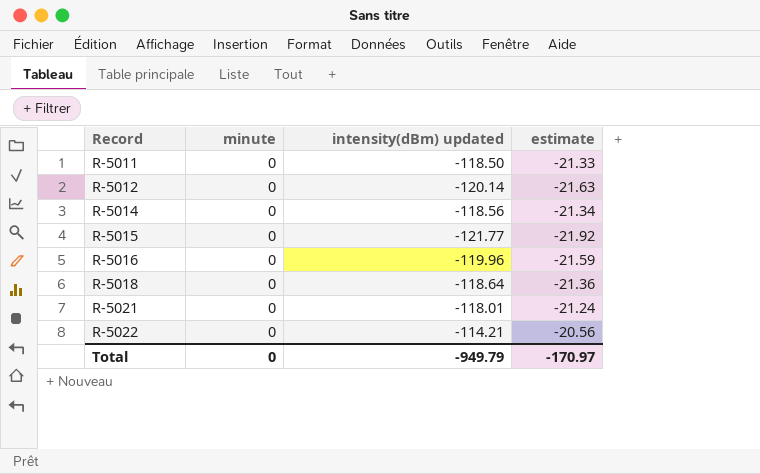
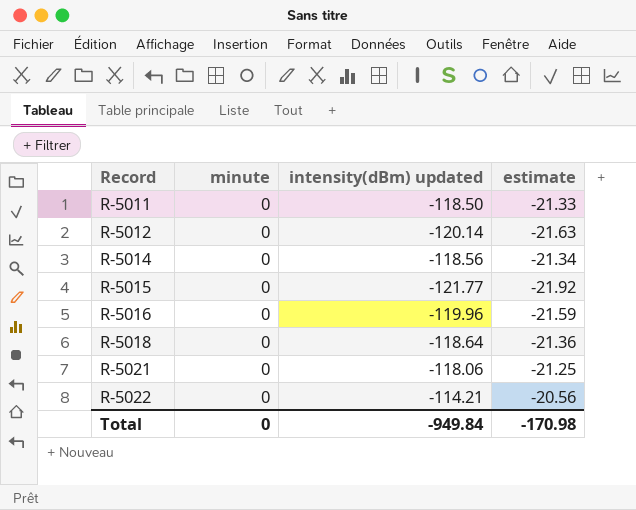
R-5021 | intensity(dBm) updated: -118.01 -> -118.06
R-5021 | estimate: -21.24 -> -21.25
Total | intensity(dBm) updated: -949.79 -> -949.84
Total | estimate: -170.97 -> -170.98

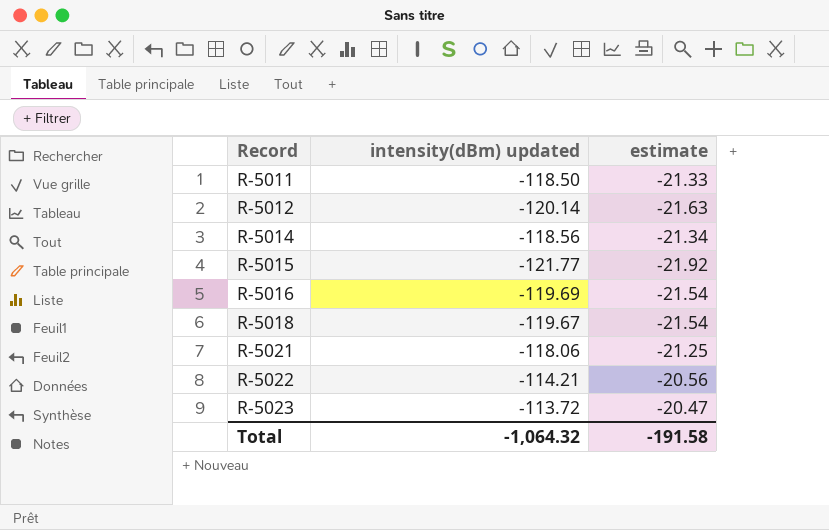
column minute | position: 2 -> none
R-5016 | intensity(dBm) updated: -119.96 -> -119.69
R-5016 | estimate: -21.59 -> -21.54
R-5018 | intensity(dBm) updated: -118.64 -> -119.67
R-5018 | estimate: -21.36 -> -21.54
row R-5023: none -> -113.72 | -20.47
Total | intensity(dBm) updated: -949.84 -> -1,064.32
Total | estimate: -170.98 -> -191.58

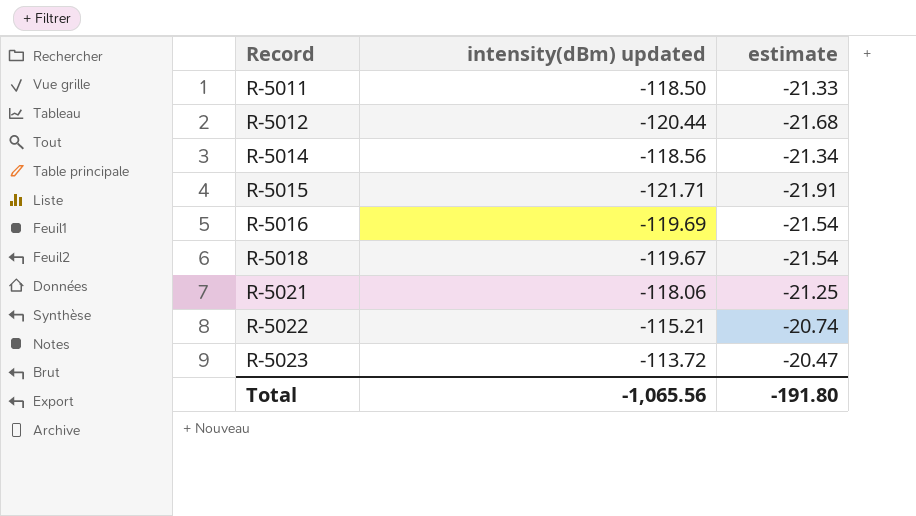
R-5012 | intensity(dBm) updated: -120.14 -> -120.44
R-5012 | estimate: -21.63 -> -21.68
R-5015 | intensity(dBm) updated: -121.77 -> -121.71
R-5015 | estimate: -21.92 -> -21.91
R-5022 | intensity(dBm) updated: -114.21 -> -115.21
R-5022 | estimate: -20.56 -> -20.74
Total | intensity(dBm) updated: -1,064.32 -> -1,065.56
Total | estimate: -191.58 -> -191.80

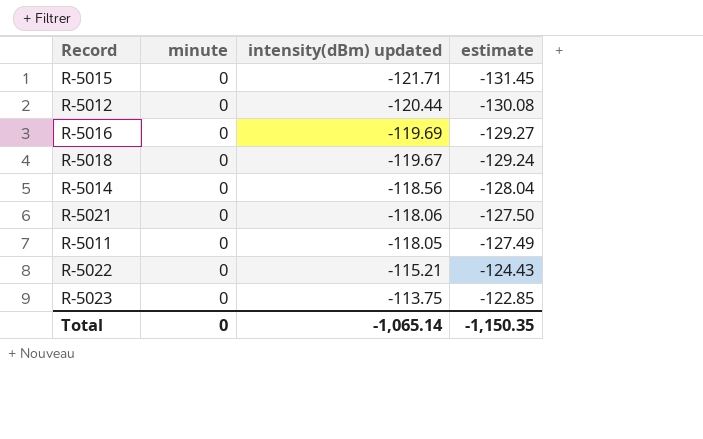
row order: Record ascending -> intensity(dBm) updated ascending
column minute | position: none -> 2
column estimate | formula: [intensity(dBm) updated] * 0.18 -> [intensity(dBm) updated] * 1.08
R-5011 | intensity(dBm) updated: -118.50 -> -118.05
R-5023 | intensity(dBm) updated: -113.72 -> -113.75
Total | intensity(dBm) updated: -1,065.56 -> -1,065.14
Total | estimate: -191.80 -> -1,150.35

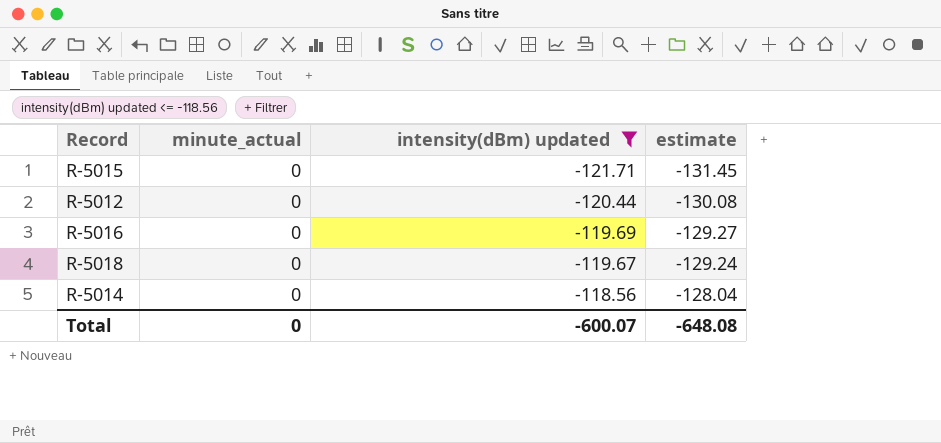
filter: none -> intensity(dBm) updated <= -118.56
column name: minute -> minute_actual
Total | intensity(dBm) updated: -1,065.14 -> -600.07
Total | estimate: -1,150.35 -> -648.08

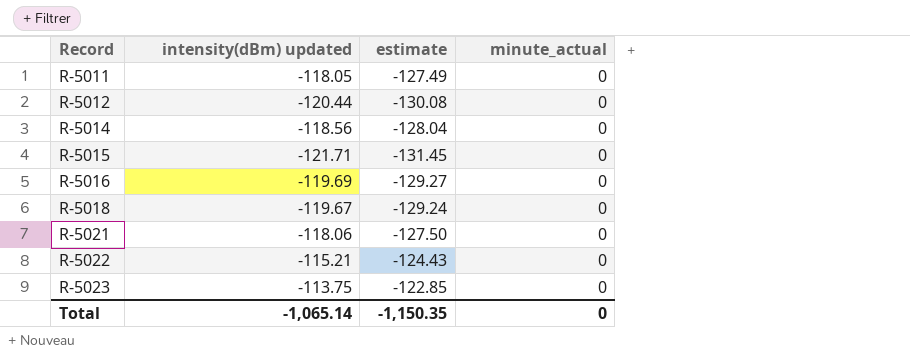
filter: intensity(dBm) updated <= -118.56 -> none
row order: intensity(dBm) updated ascending -> Record ascending
column minute_actual | position: 2 -> 4
Total | intensity(dBm) updated: -600.07 -> -1,065.14
Total | estimate: -648.08 -> -1,150.35

